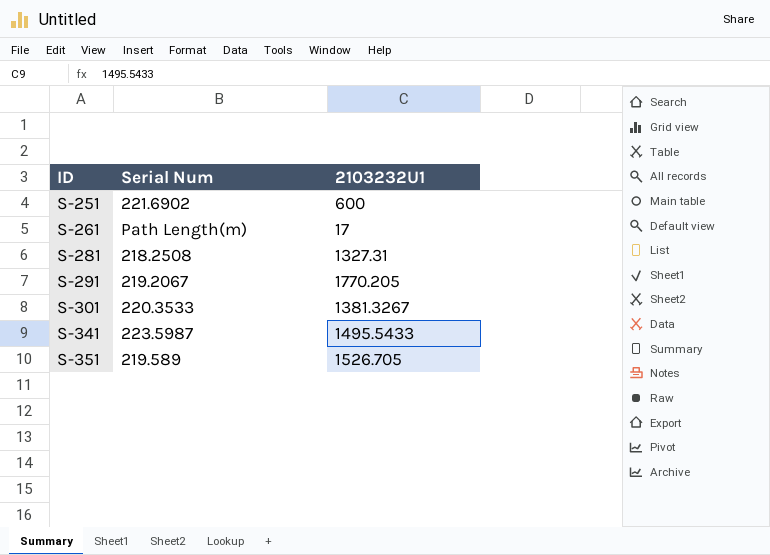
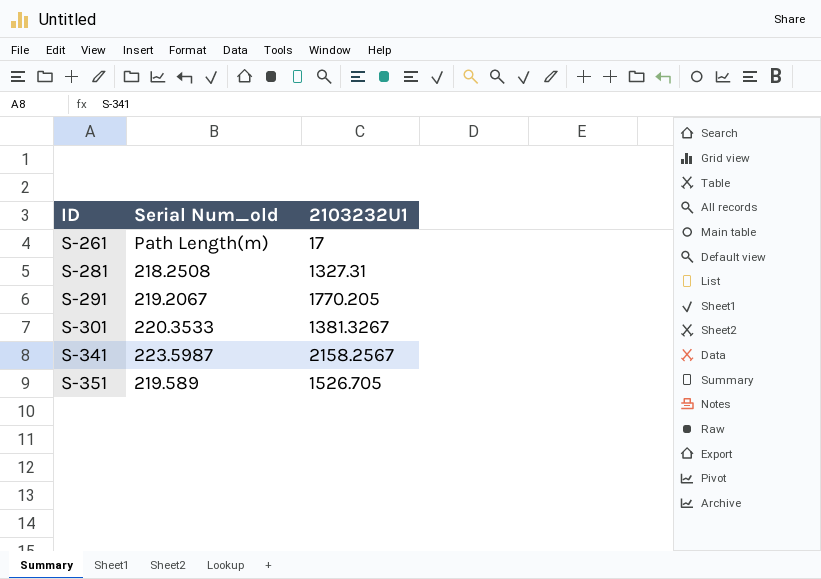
column name: Serial Num -> Serial Num_old
row S-251: 221.6902 | 600 -> none
S-341 | 2103232U1: 1495.5433 -> 2158.2567

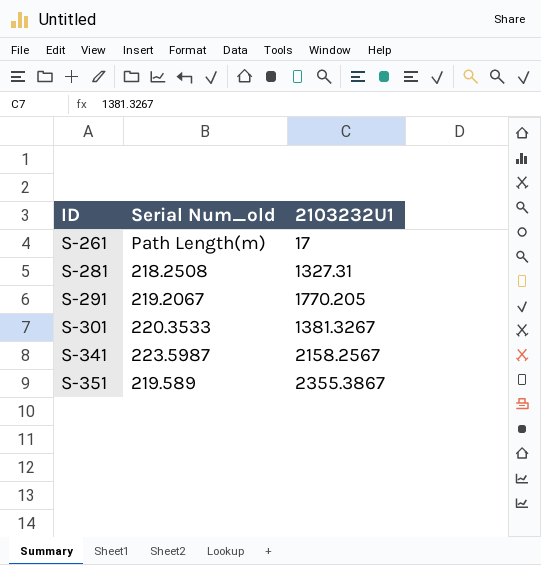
S-351 | 2103232U1: 1526.705 -> 2355.3867

